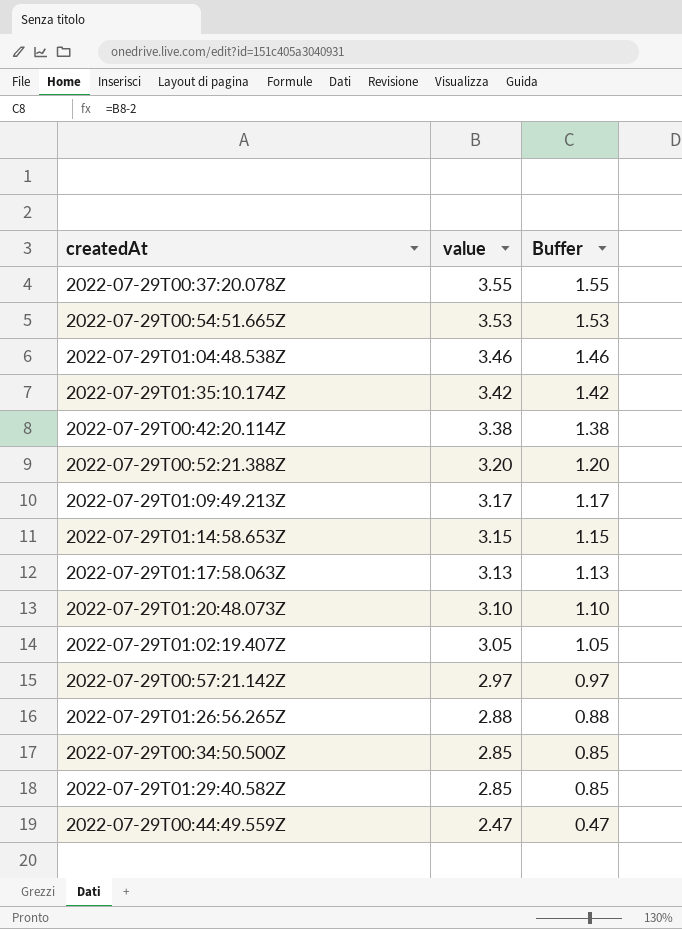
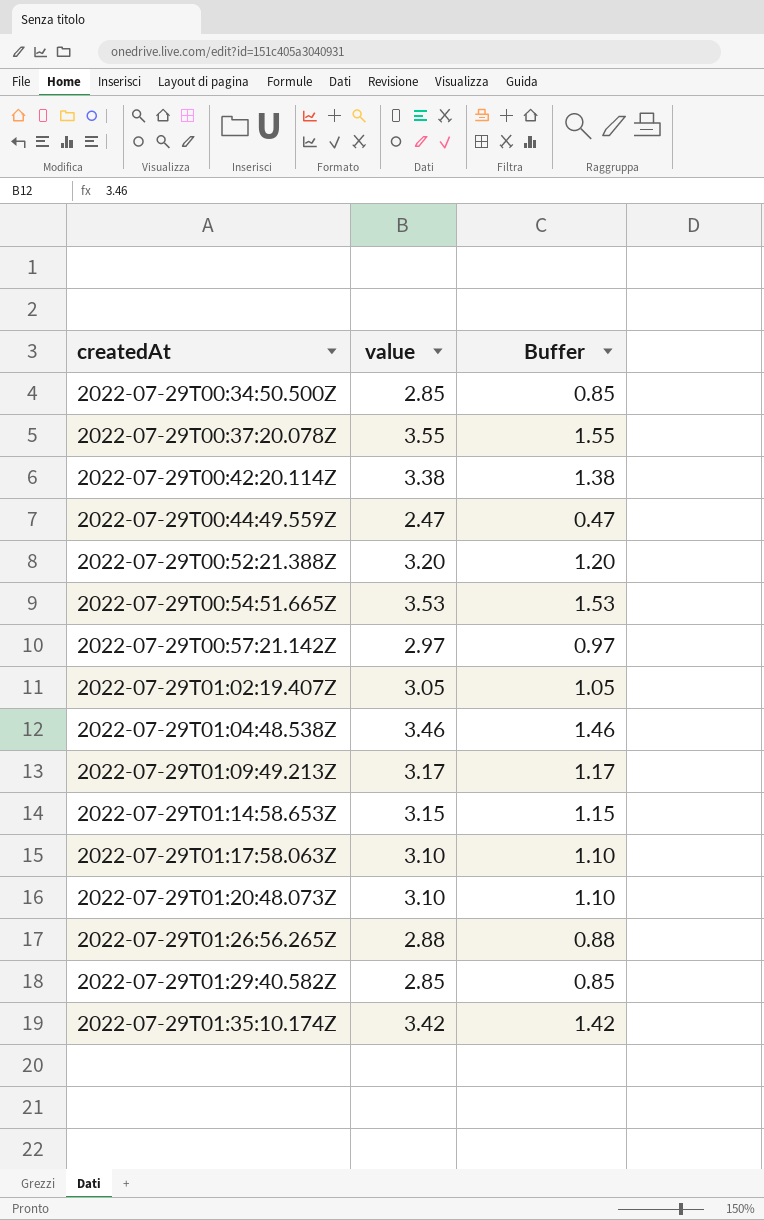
row order: value descending -> createdAt ascending
2022-07-29T01:17:58.063Z | value: 3.13 -> 3.10
2022-07-29T01:17:58.063Z | Buffer: 1.13 -> 1.10

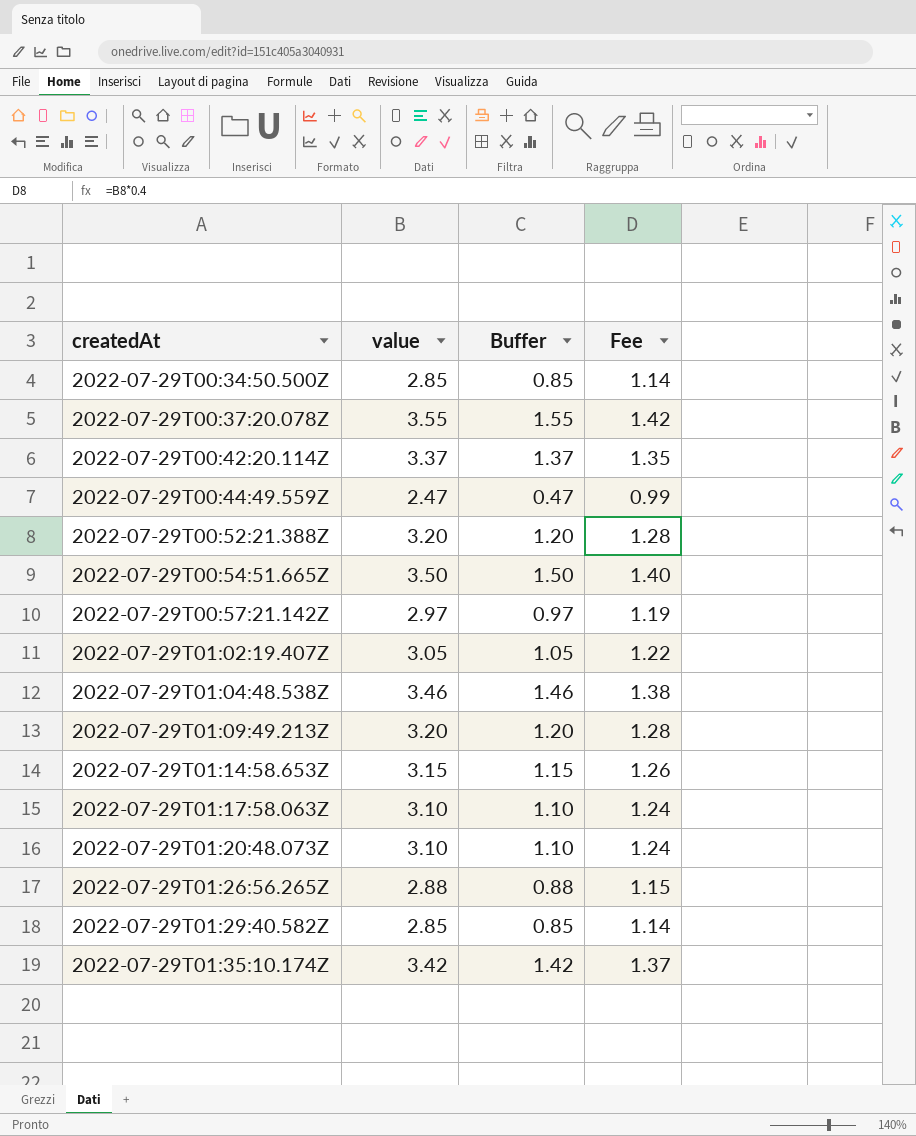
column Fee | formula: none -> [value] * 0.4
2022-07-29T00:42:20.114Z | value: 3.38 -> 3.37
2022-07-29T00:42:20.114Z | Buffer: 1.38 -> 1.37
2022-07-29T00:54:51.665Z | value: 3.53 -> 3.50
2022-07-29T00:54:51.665Z | Buffer: 1.53 -> 1.50
2022-07-29T01:09:49.213Z | value: 3.17 -> 3.20
2022-07-29T01:09:49.213Z | Buffer: 1.17 -> 1.20

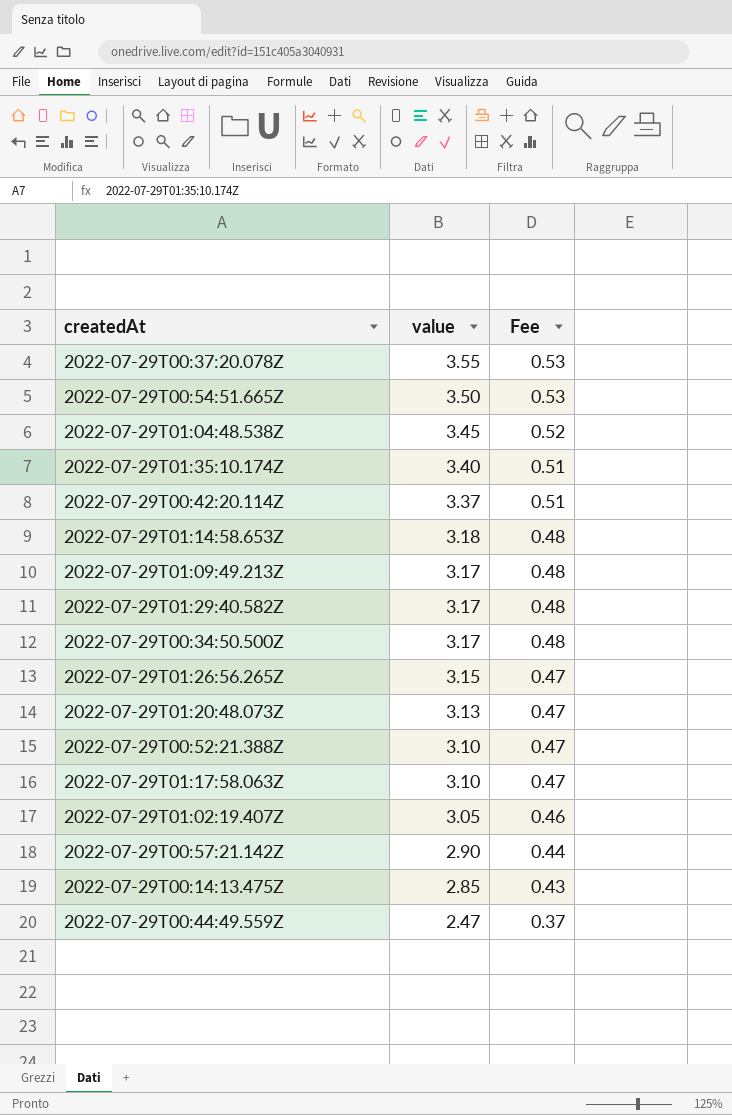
row order: createdAt ascending -> value descending
column Buffer | formula: [value] - 2 -> none
column Fee | formula: [value] * 0.4 -> [value] * 0.15
2022-07-29T01:04:48.538Z | value: 3.46 -> 3.45
2022-07-29T01:35:10.174Z | value: 3.42 -> 3.40
2022-07-29T01:14:58.653Z | value: 3.15 -> 3.18
2022-07-29T01:09:49.213Z | value: 3.20 -> 3.17
2022-07-29T01:29:40.582Z | value: 2.85 -> 3.17
2022-07-29T00:34:50.500Z | value: 2.85 -> 3.17
2022-07-29T01:26:56.265Z | value: 2.88 -> 3.15
2022-07-29T01:20:48.073Z | value: 3.10 -> 3.13
2022-07-29T00:52:21.388Z | value: 3.20 -> 3.10
2022-07-29T00:57:21.142Z | value: 2.97 -> 2.90
row 2022-07-29T00:14:13.475Z: none -> 2.85 | 0.43

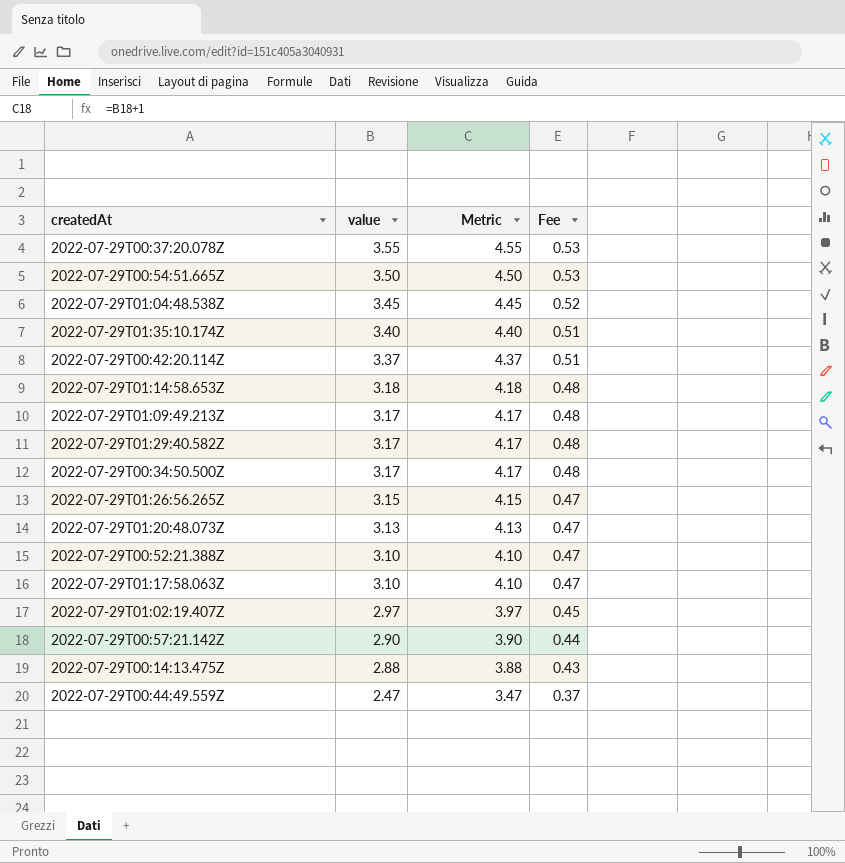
column Metric | formula: none -> [value] + 1
2022-07-29T01:02:19.407Z | value: 3.05 -> 2.97
2022-07-29T01:02:19.407Z | Fee: 0.46 -> 0.45
2022-07-29T00:14:13.475Z | value: 2.85 -> 2.88

